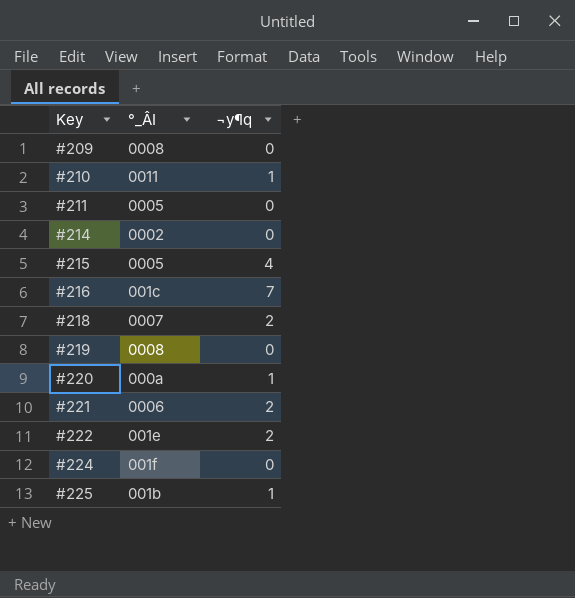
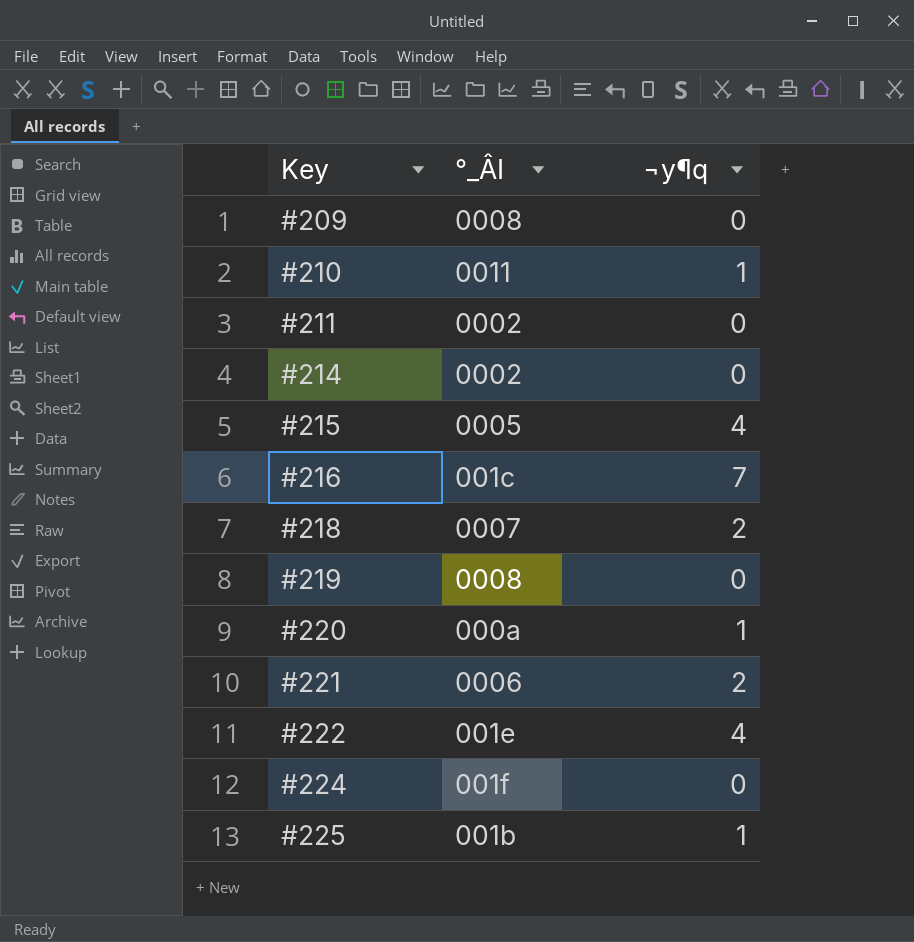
#211 | °_ÂI: 0005 -> 0002
#222 | ¬y¶q: 2 -> 4

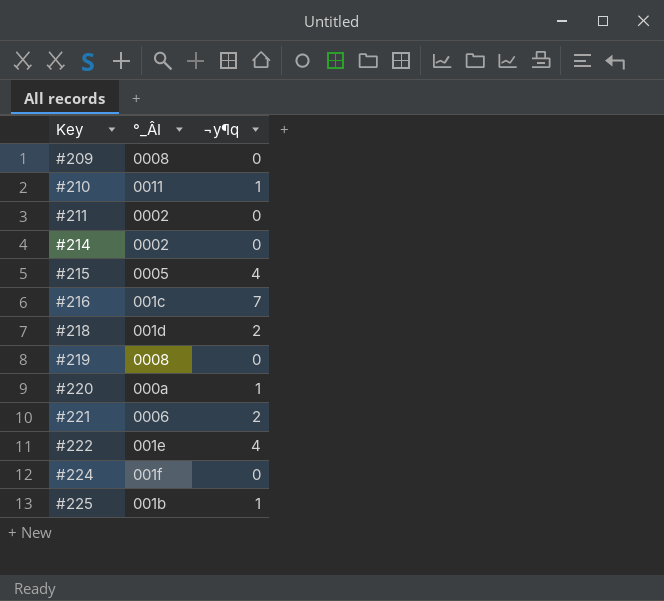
#218 | °_ÂI: 0007 -> 001d

